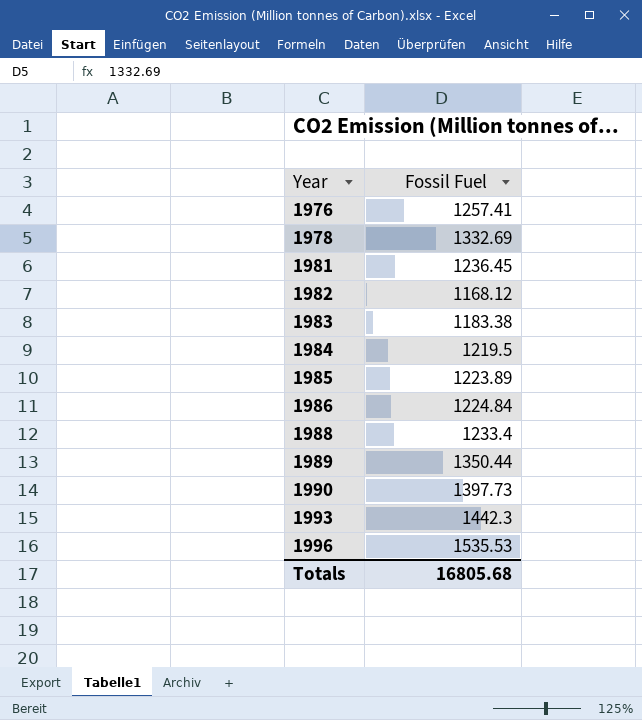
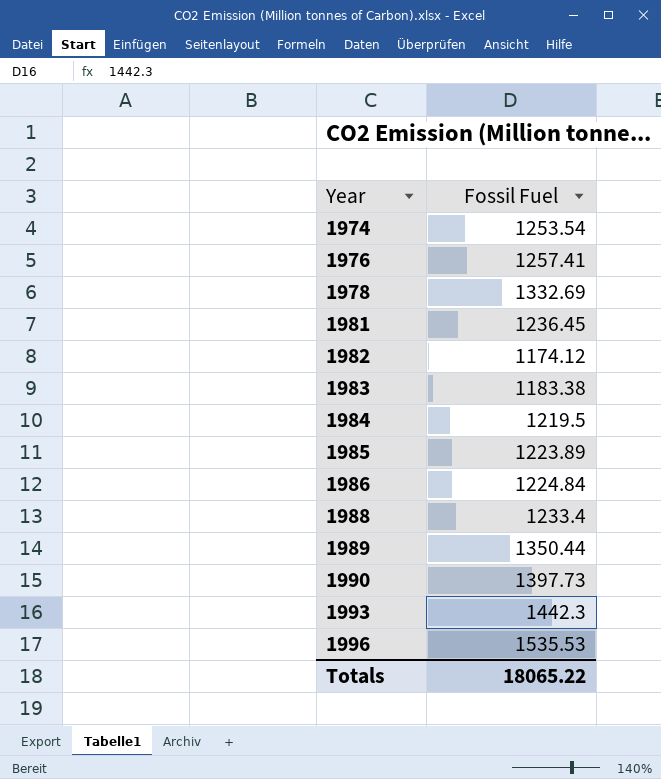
row 1974: none -> 1253.54
1982 | Fossil Fuel: 1168.12 -> 1174.12
Totals | Fossil Fuel: 16805.68 -> 18065.22

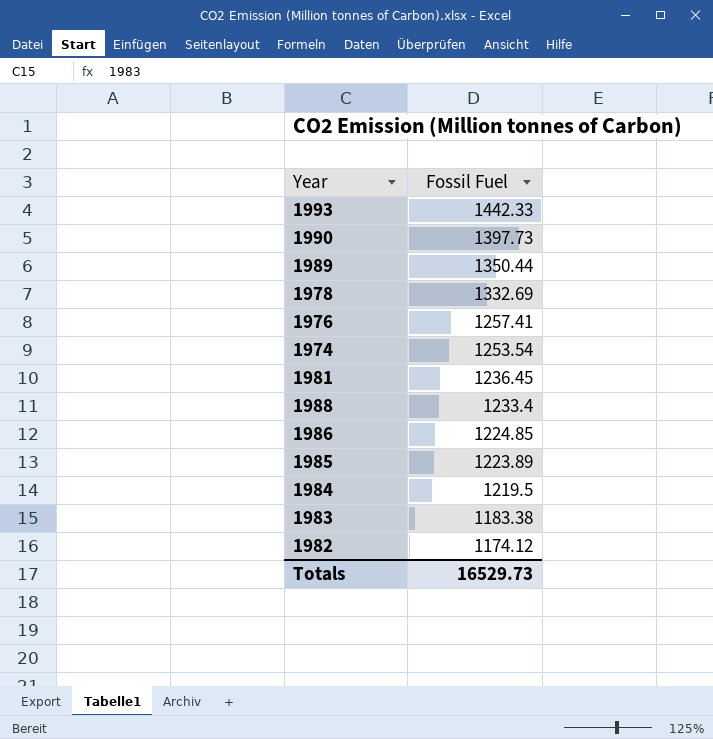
row order: Year ascending -> Fossil Fuel descending
row 1996: 1535.53 -> none
1993 | Fossil Fuel: 1442.3 -> 1442.33
1986 | Fossil Fuel: 1224.84 -> 1224.85
Totals | Fossil Fuel: 18065.22 -> 16529.73

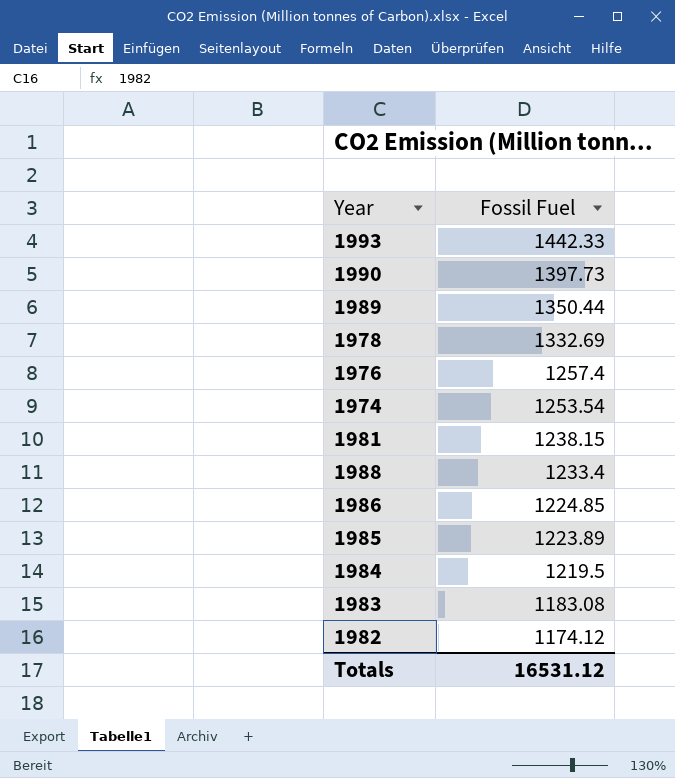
1976 | Fossil Fuel: 1257.41 -> 1257.4
1981 | Fossil Fuel: 1236.45 -> 1238.15
1983 | Fossil Fuel: 1183.38 -> 1183.08
Totals | Fossil Fuel: 16529.73 -> 16531.12

